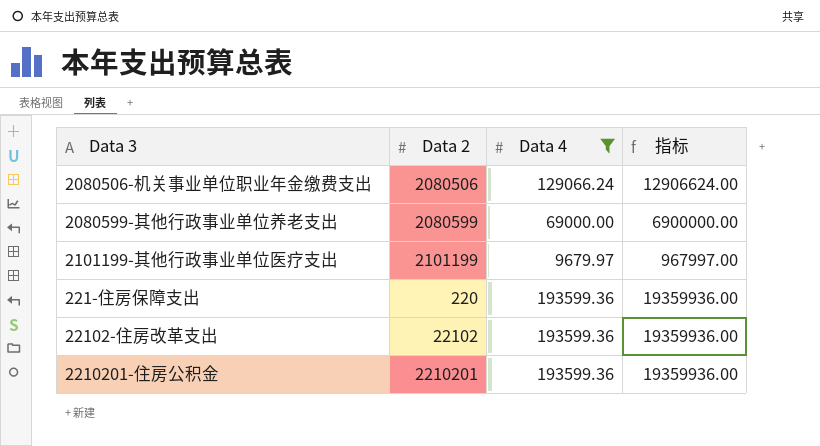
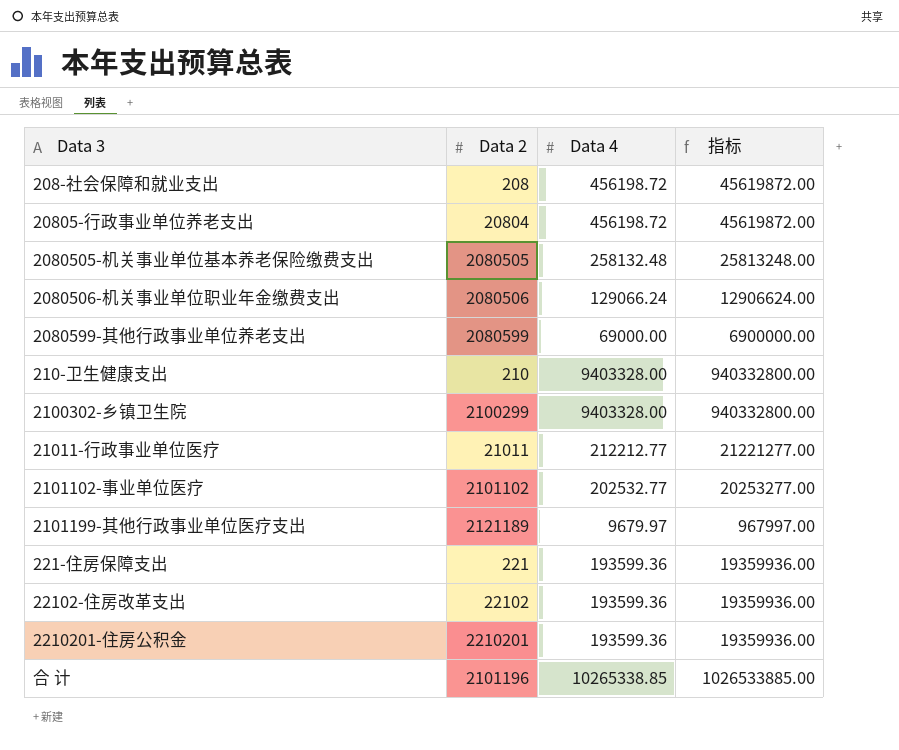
filter: Data 4 <= 193599.36 -> none
2101199-其他行政事业单位医疗支出 | Data 2: 2101199 -> 2121189
221-住房保障支出 | Data 2: 220 -> 221

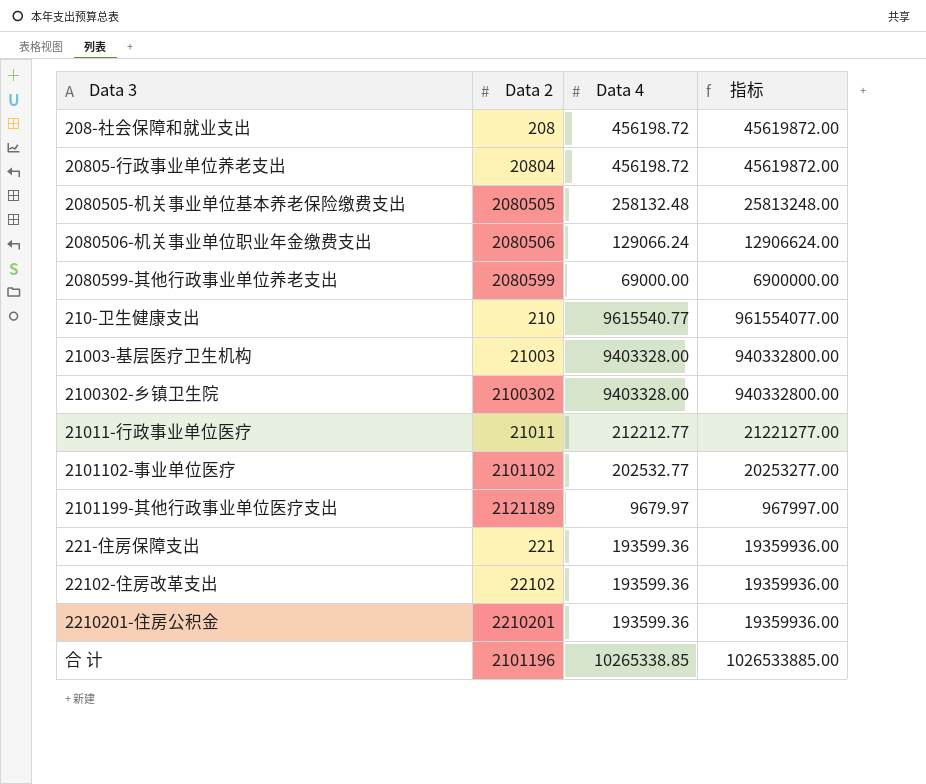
210-卫生健康支出 | Data 4: 9403328.00 -> 9615540.77
210-卫生健康支出 | 指标: 940332800.00 -> 961554077.00
row 21003-基层医疗卫生机构: none -> 21003 | 9403328.00 | 940332800.00
2100302-乡镇卫生院 | Data 2: 2100299 -> 2100302

